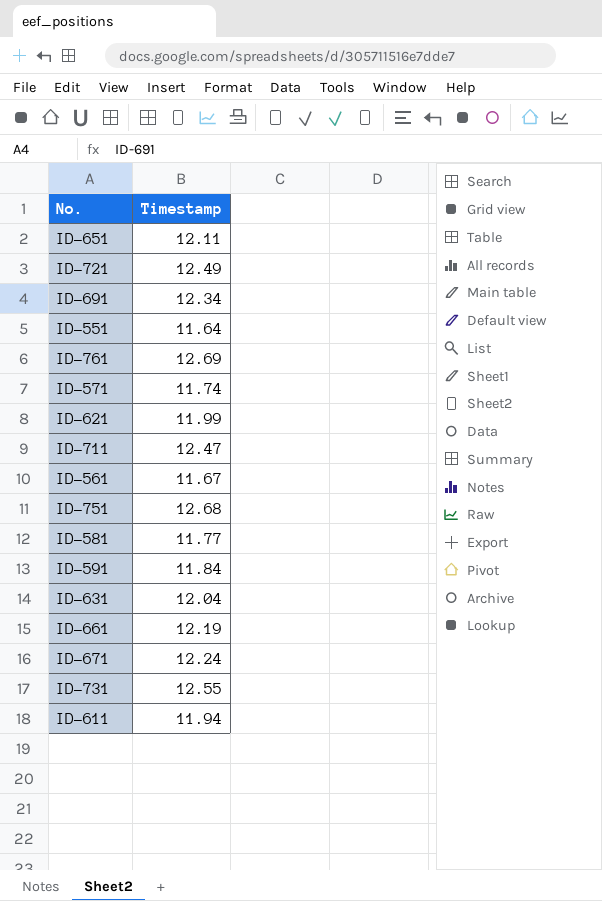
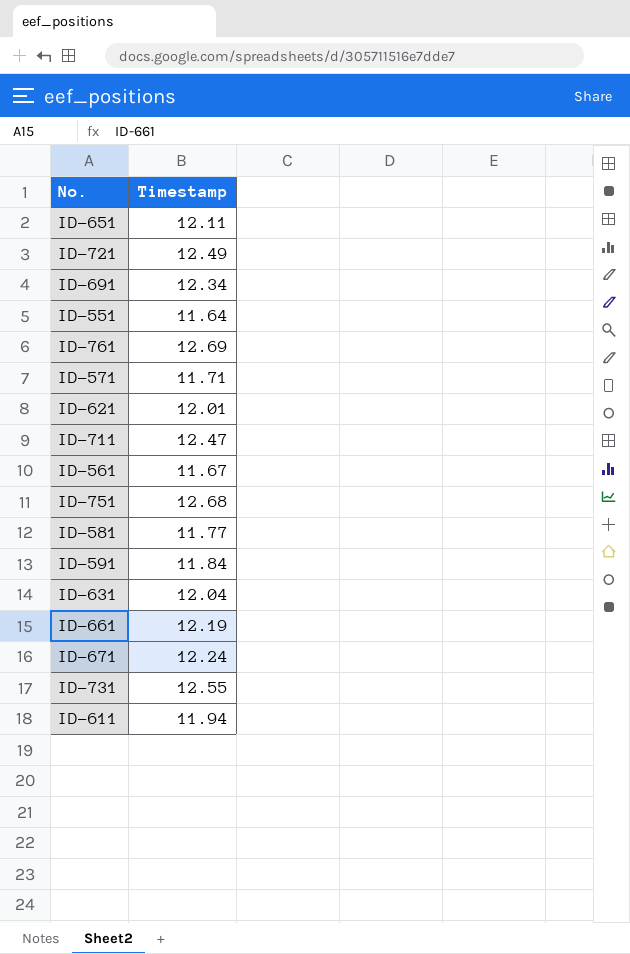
ID-571 | Timestamp: 11.74 -> 11.71
ID-621 | Timestamp: 11.99 -> 12.01

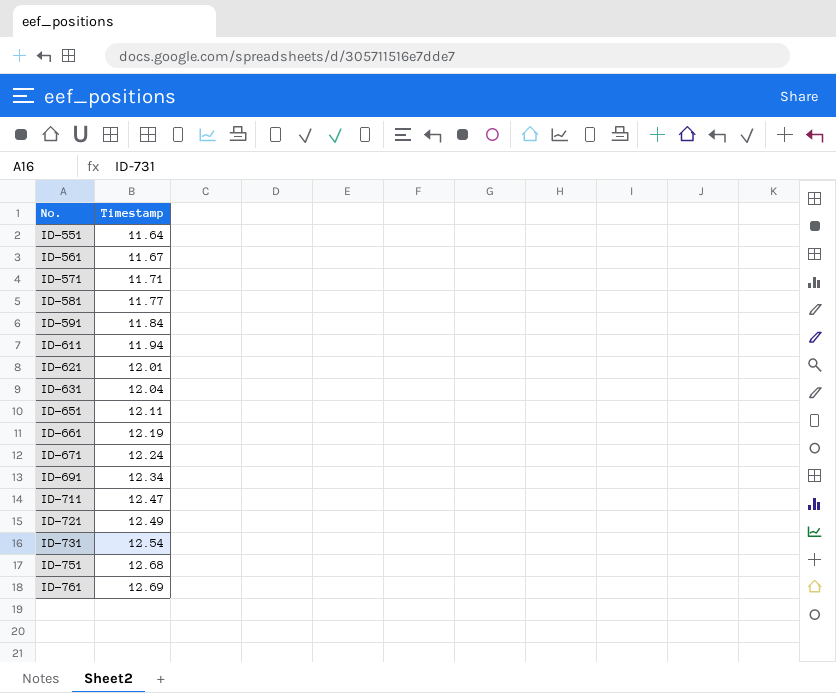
row order: none -> No. ascending
ID-731 | Timestamp: 12.55 -> 12.54

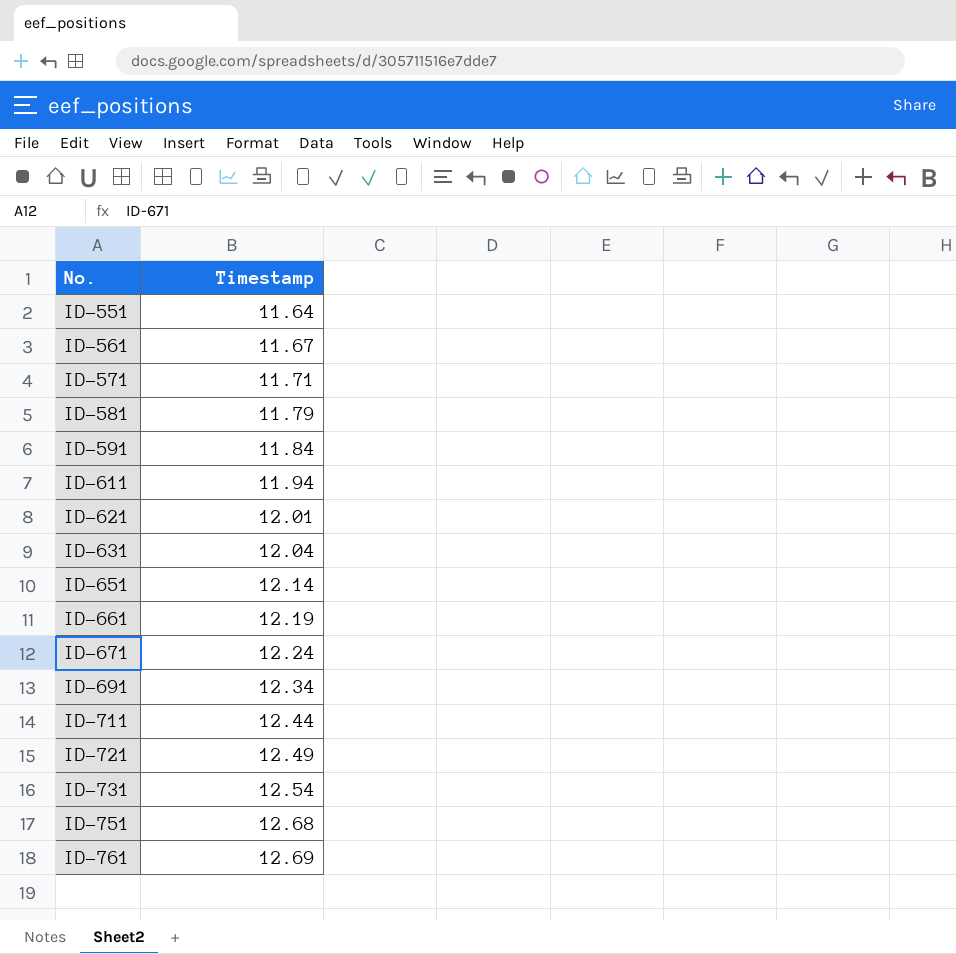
ID-581 | Timestamp: 11.77 -> 11.79
ID-651 | Timestamp: 12.11 -> 12.14
ID-711 | Timestamp: 12.47 -> 12.44

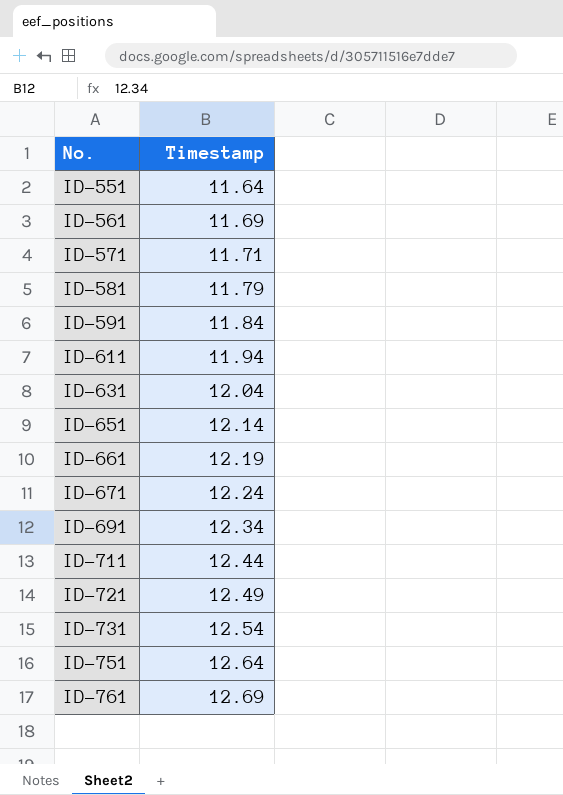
row ID-621: 12.01 -> none
ID-561 | Timestamp: 11.67 -> 11.69
ID-751 | Timestamp: 12.68 -> 12.64

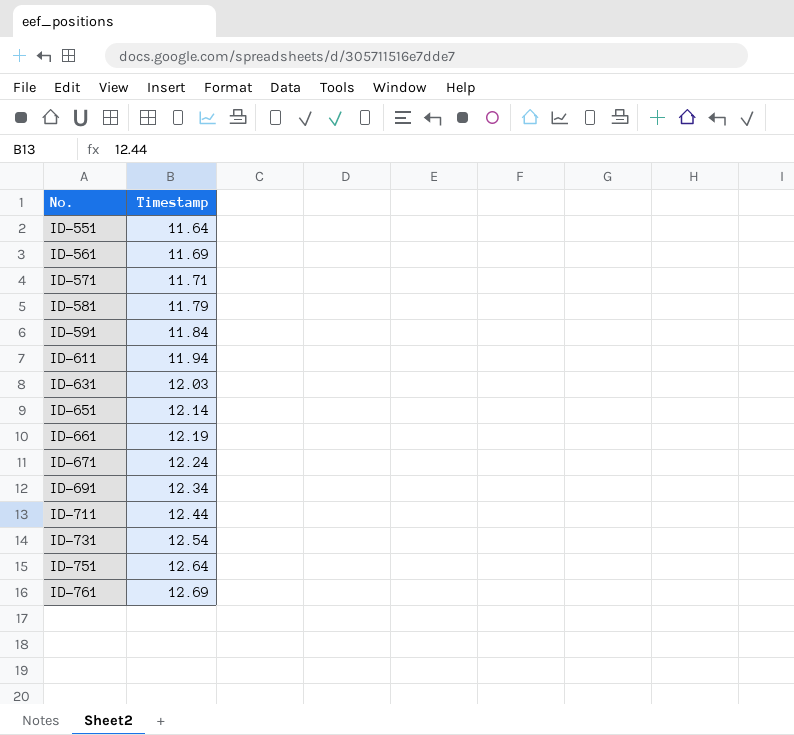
row ID-721: 12.49 -> none
ID-631 | Timestamp: 12.04 -> 12.03

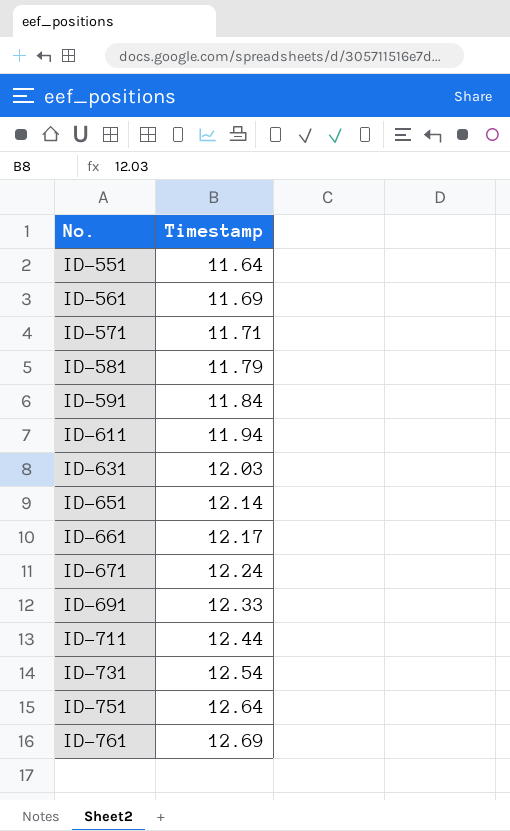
ID-661 | Timestamp: 12.19 -> 12.17
ID-691 | Timestamp: 12.34 -> 12.33

